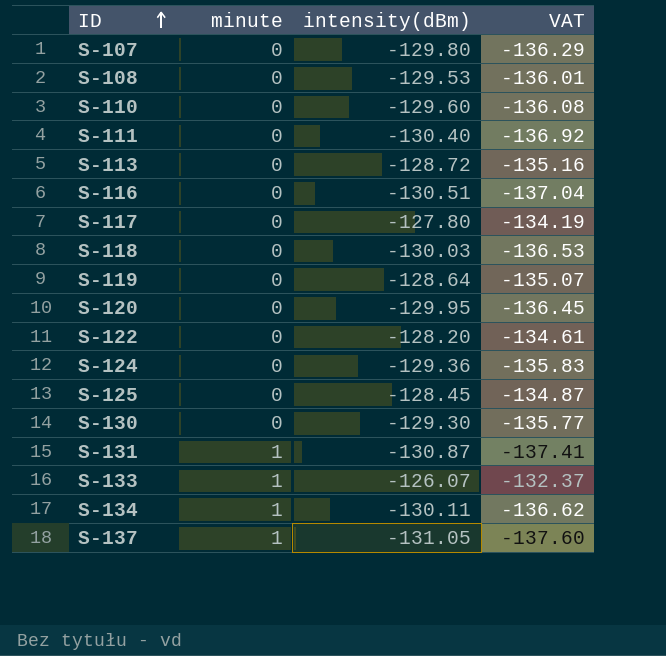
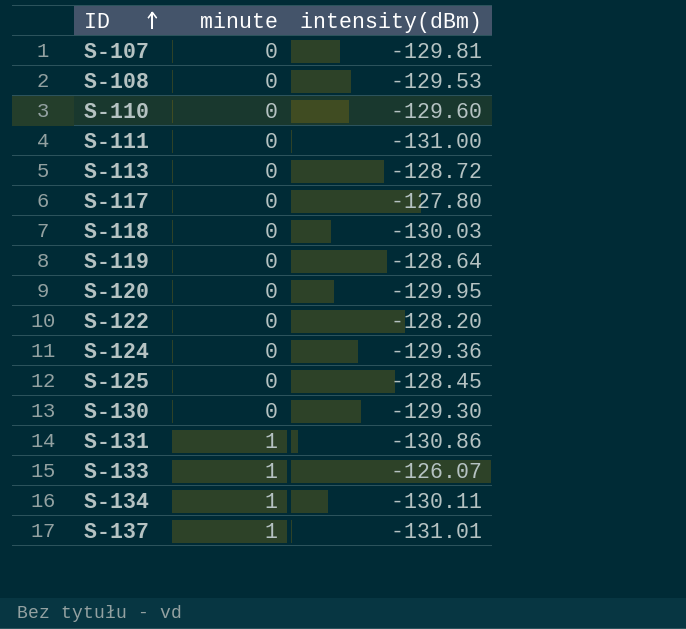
column VAT | formula: [intensity(dBm)] * 1.05 -> none
row S-116: 0 | -130.51 | -137.04 -> none
S-107 | intensity(dBm): -129.80 -> -129.81
S-111 | intensity(dBm): -130.40 -> -131.00
S-131 | intensity(dBm): -130.87 -> -130.86
S-137 | intensity(dBm): -131.05 -> -131.01

